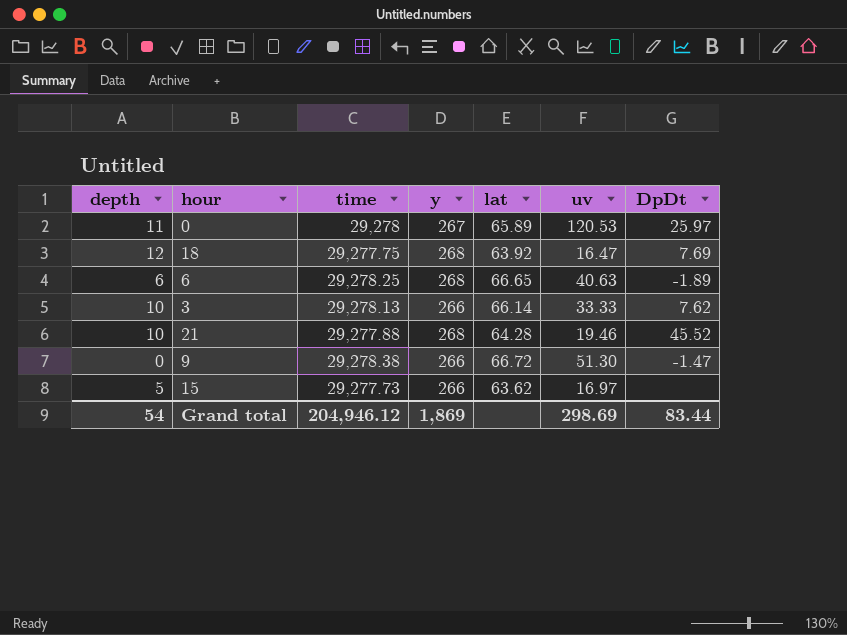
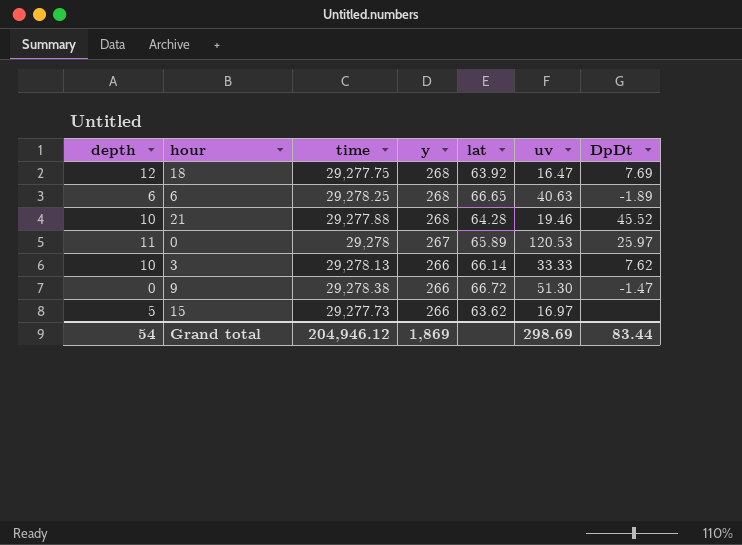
row order: none -> y descending

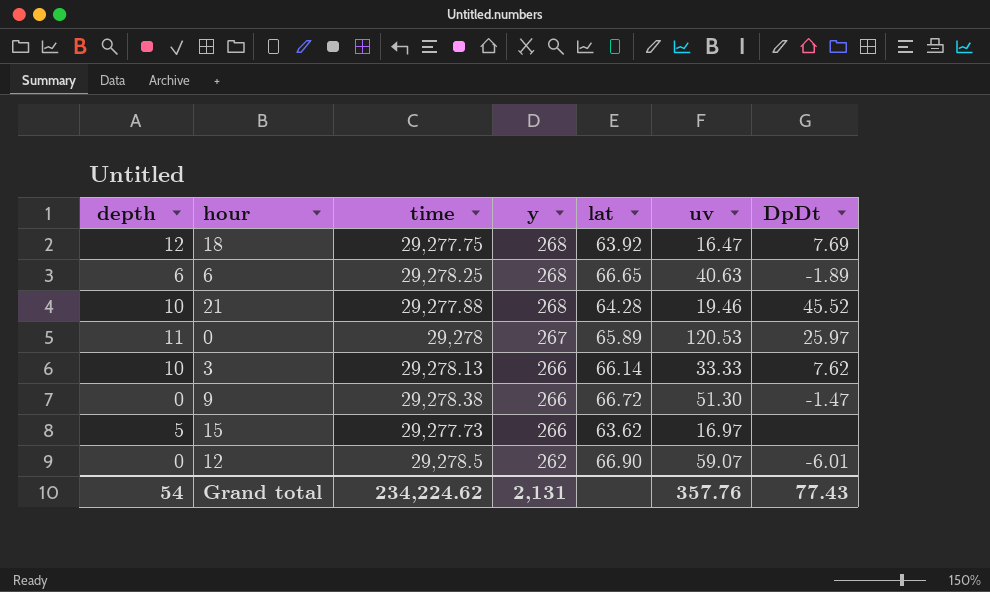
row 12: none -> 0 | 29,278.5 | 262 | 66.90 | 59.07 | -6.01
Grand total | time: 204,946.12 -> 234,224.62
Grand total | y: 1,869 -> 2,131
Grand total | uv: 298.69 -> 357.76
Grand total | DpDt: 83.44 -> 77.43

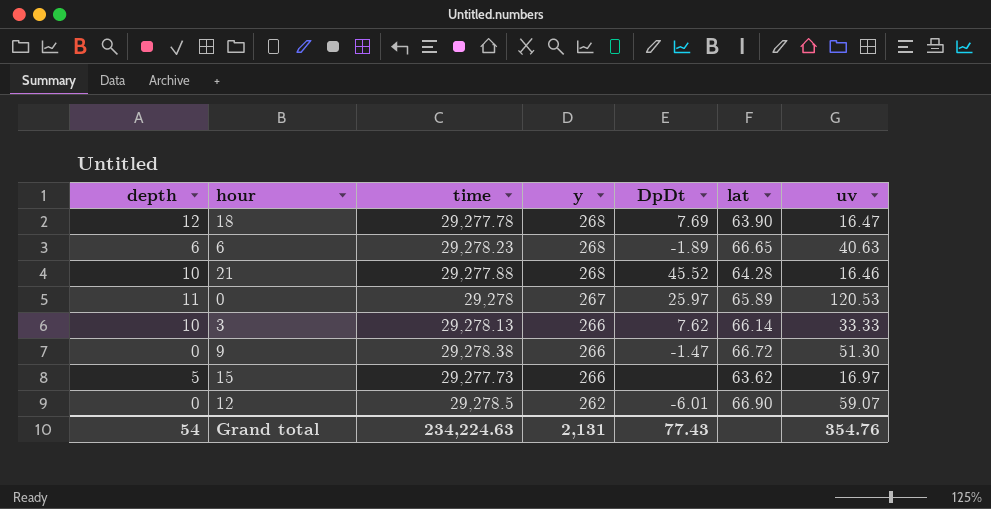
column DpDt | position: 7 -> 5
18 | time: 29,277.75 -> 29,277.78
18 | lat: 63.92 -> 63.90
6 | time: 29,278.25 -> 29,278.23
21 | uv: 19.46 -> 16.46
Grand total | time: 234,224.62 -> 234,224.63
Grand total | uv: 357.76 -> 354.76

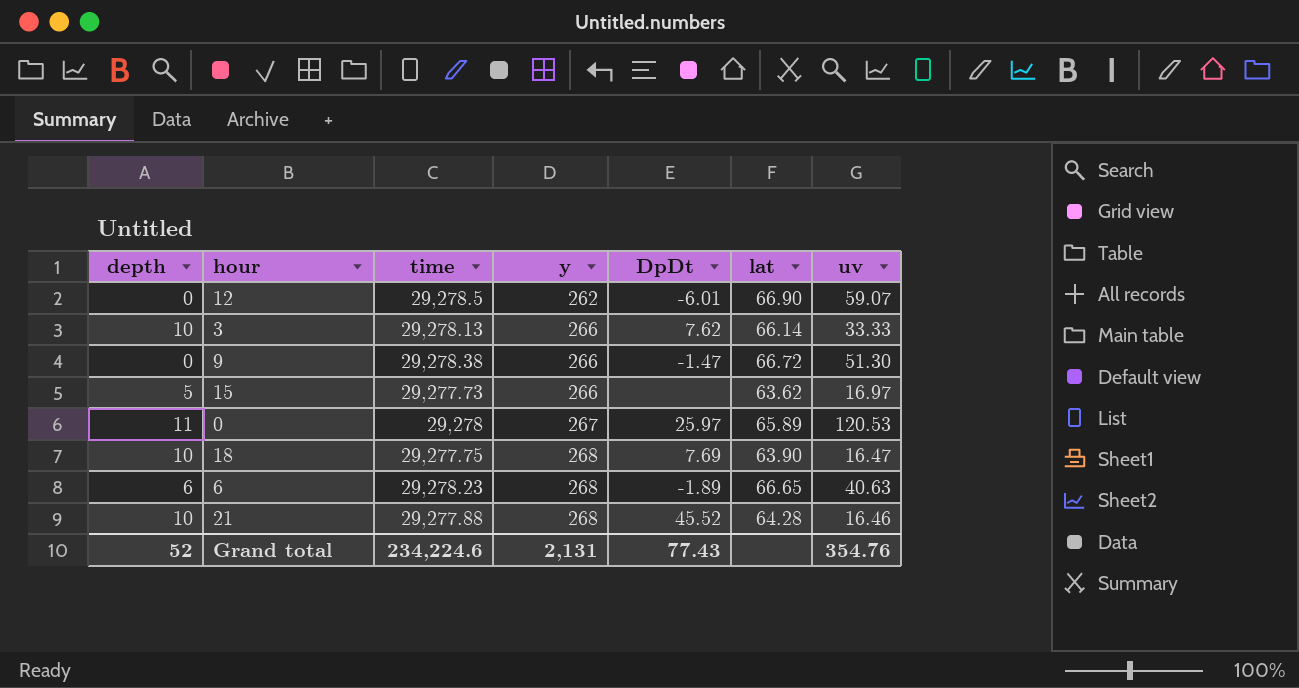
row order: y descending -> y ascending
18 | depth: 12 -> 10
18 | time: 29,277.78 -> 29,277.75
Grand total | depth: 54 -> 52
Grand total | time: 234,224.63 -> 234,224.6

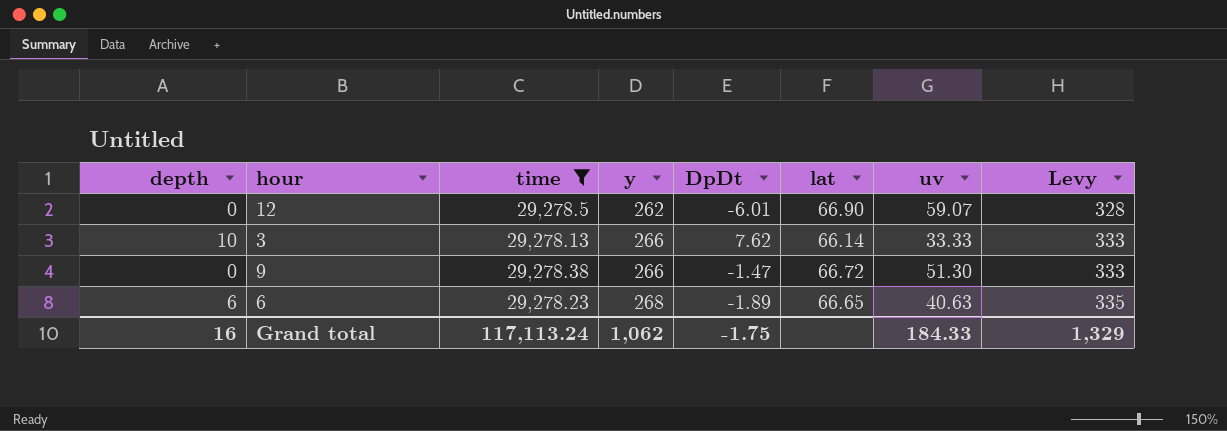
filter: none -> time >= 29,278.13
column Levy | formula: none -> [y] * 1.25
Grand total | depth: 52 -> 16
Grand total | time: 234,224.6 -> 117,113.24
Grand total | y: 2,131 -> 1,062
Grand total | DpDt: 77.43 -> -1.75
Grand total | uv: 354.76 -> 184.33

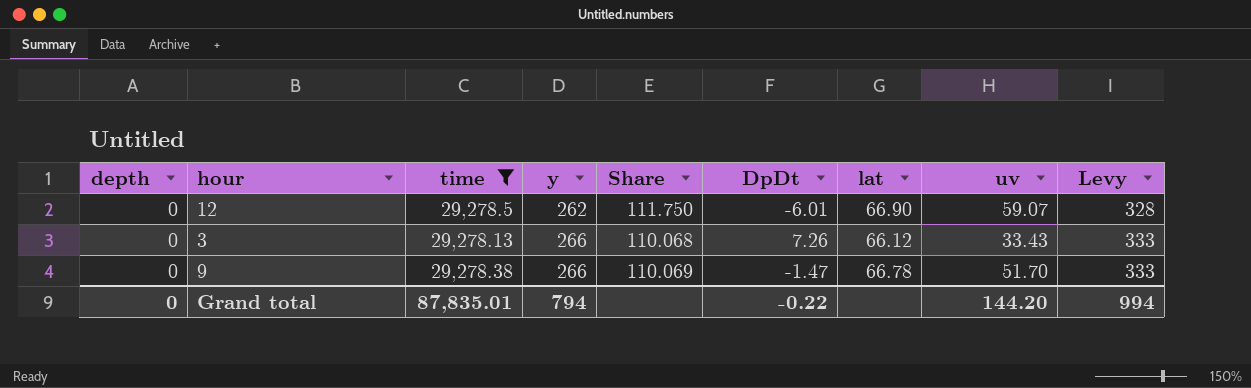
column Share | formula: none -> [time] / [y]
row 6: 6 | 29,278.23 | 268 | -1.89 | 66.65 | 40.63 | 335 -> none
3 | depth: 10 -> 0
3 | DpDt: 7.62 -> 7.26
3 | lat: 66.14 -> 66.12
3 | uv: 33.33 -> 33.43
9 | lat: 66.72 -> 66.78
9 | uv: 51.30 -> 51.70
Grand total | depth: 16 -> 0
Grand total | time: 117,113.24 -> 87,835.01
Grand total | y: 1,062 -> 794
Grand total | DpDt: -1.75 -> -0.22
Grand total | uv: 184.33 -> 144.20
Grand total | Levy: 1,329 -> 994

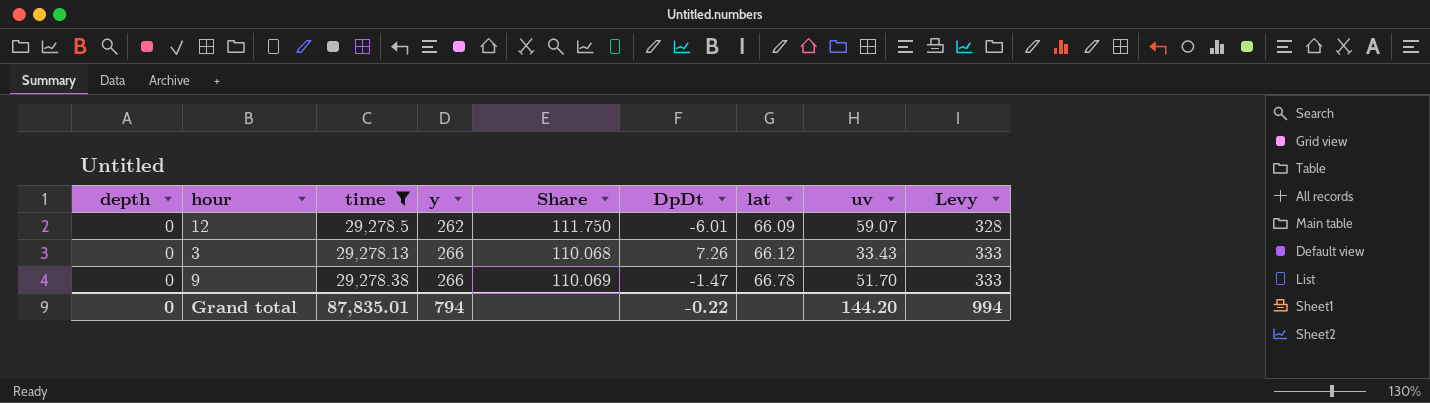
12 | lat: 66.90 -> 66.09

